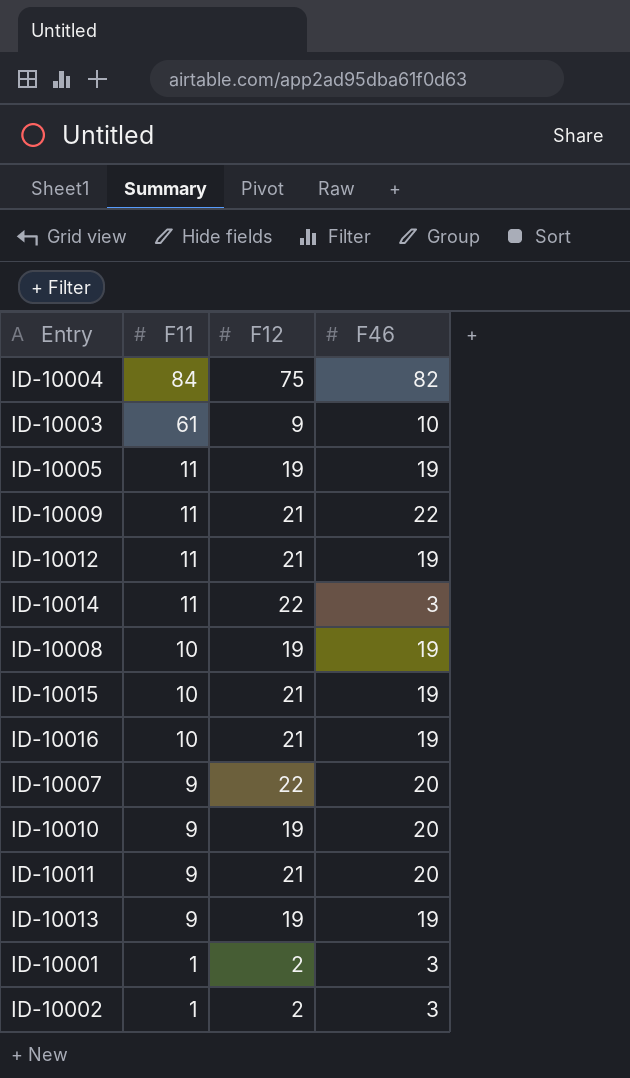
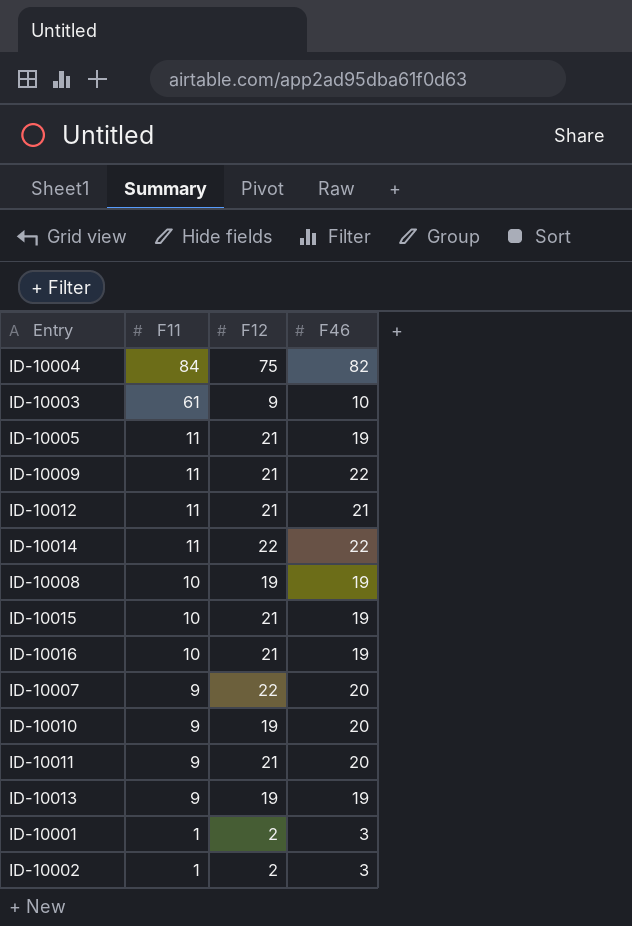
ID-10005 | F12: 19 -> 21
ID-10012 | F46: 19 -> 21
ID-10014 | F46: 3 -> 22

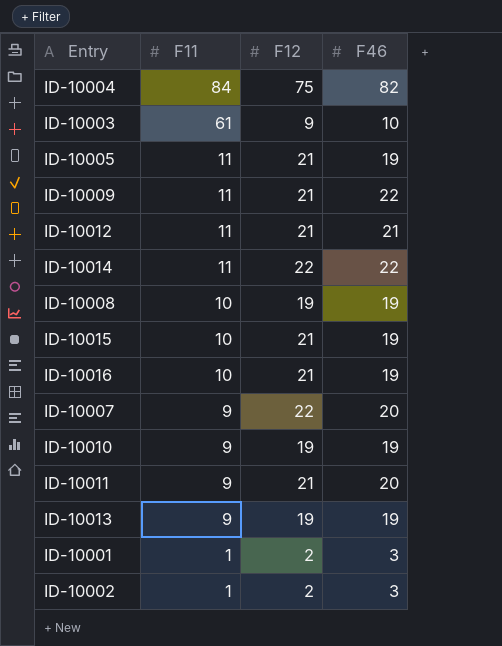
ID-10010 | F46: 20 -> 19

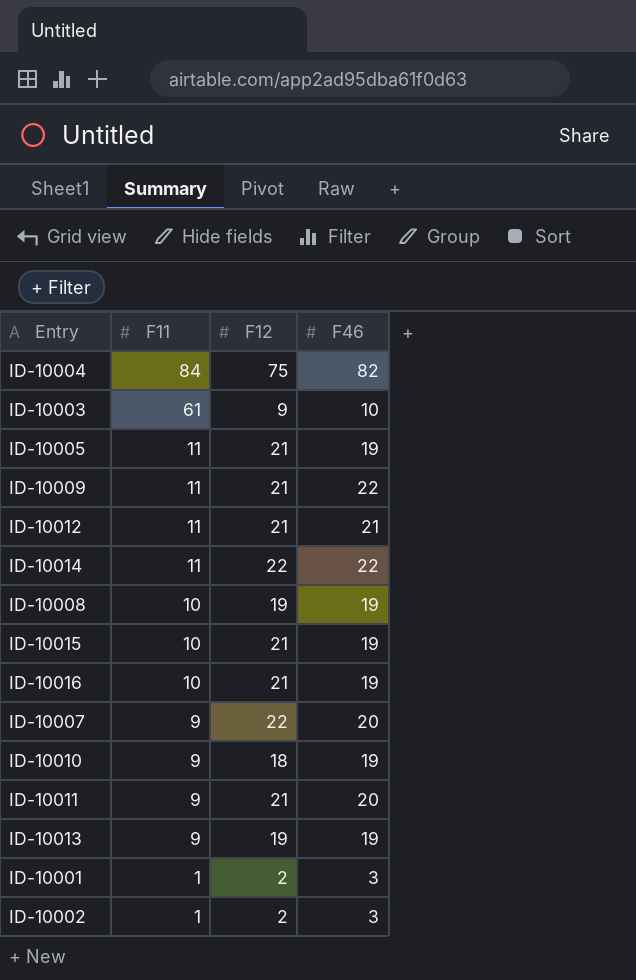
ID-10010 | F12: 19 -> 18

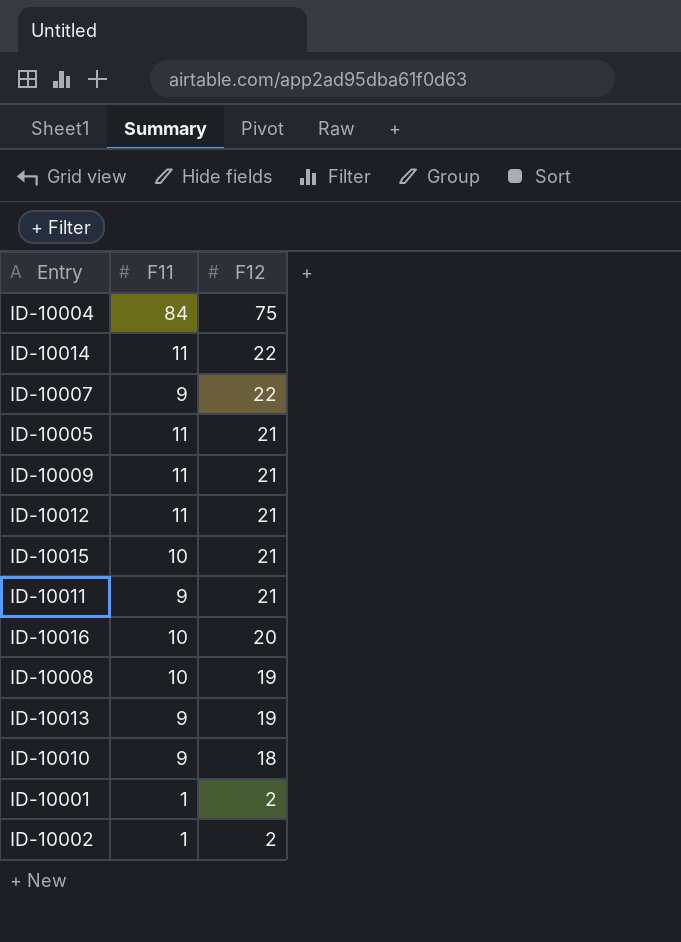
row order: F11 descending -> F12 descending
column F46 | position: 4 -> none
row ID-10003: 61 | 9 | 10 -> none
ID-10016 | F12: 21 -> 20

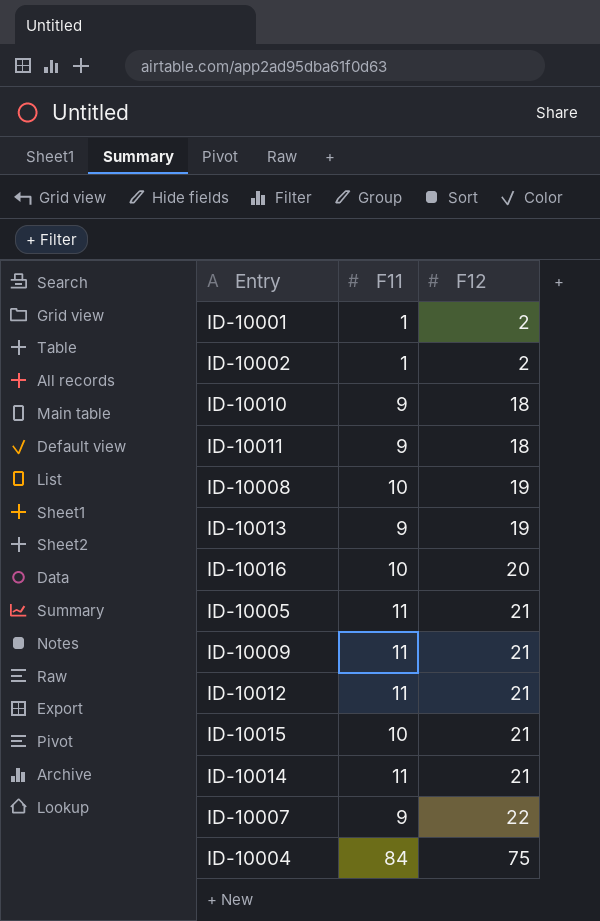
row order: F12 descending -> F12 ascending
ID-10011 | F12: 21 -> 18
ID-10014 | F12: 22 -> 21

